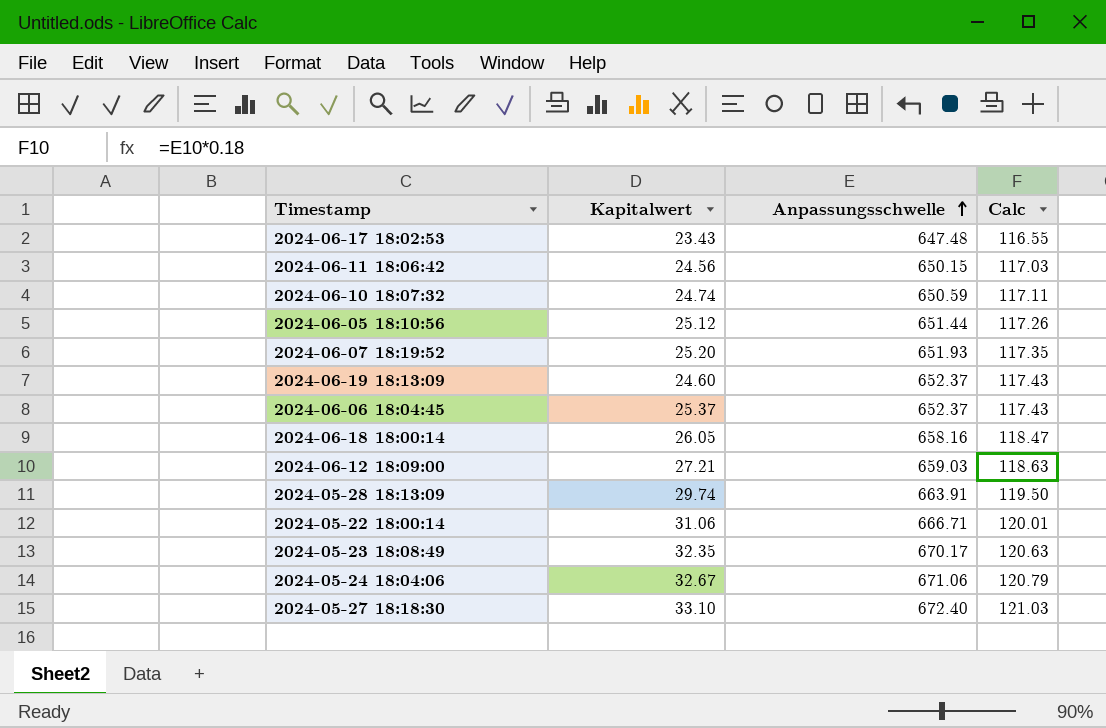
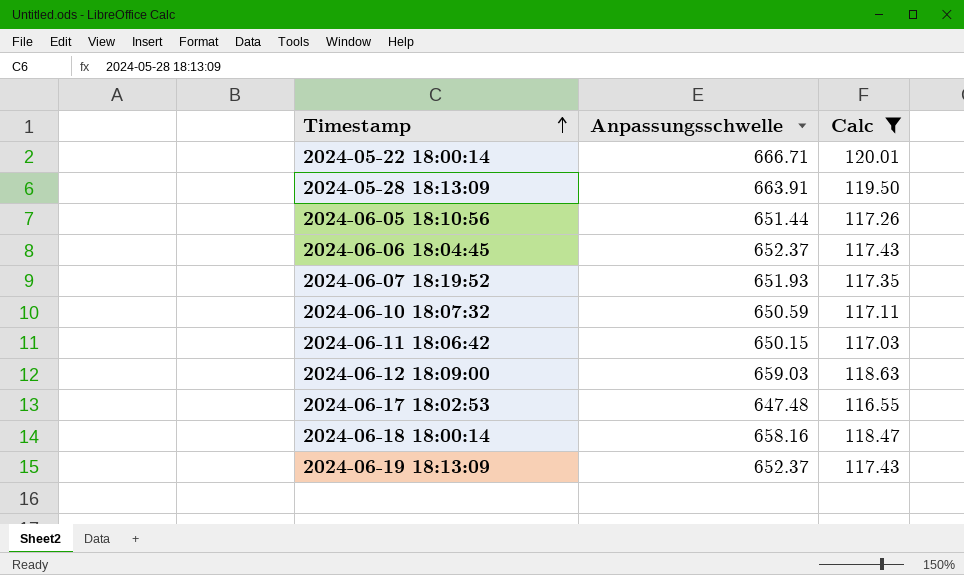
filter: none -> Calc <= 120.01
row order: Anpassungsschwelle ascending -> Timestamp ascending
column Kapitalwert | position: 2 -> none

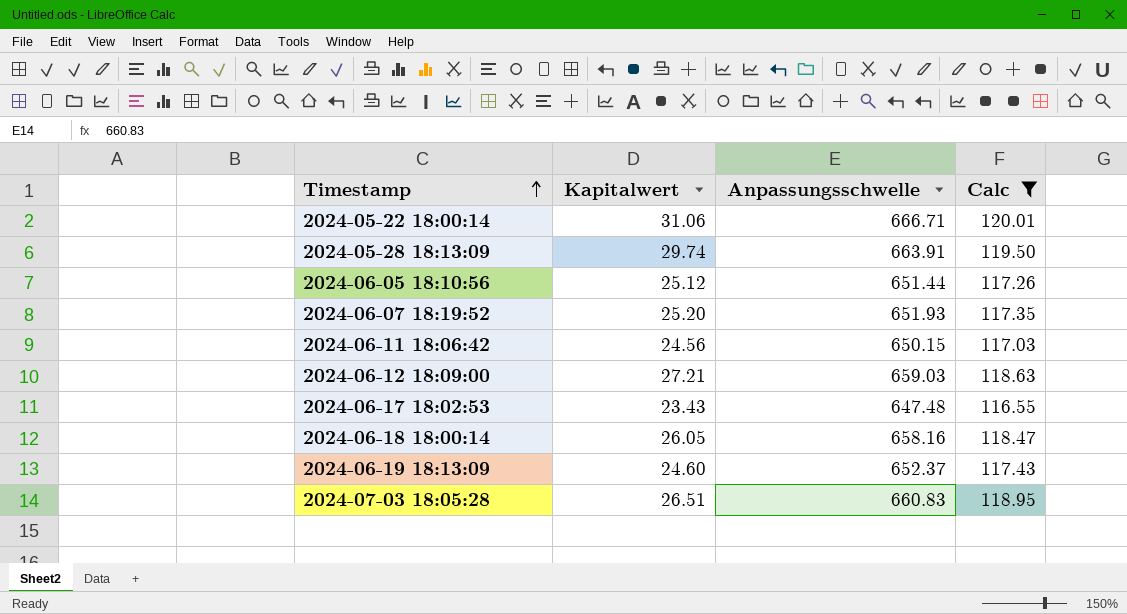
column Kapitalwert | position: none -> 2
row 2024-06-06 18:04:45: 652.37 | 117.43 -> none
row 2024-06-10 18:07:32: 650.59 | 117.11 -> none
row 2024-07-03 18:05:28: none -> 26.51 | 660.83 | 118.95

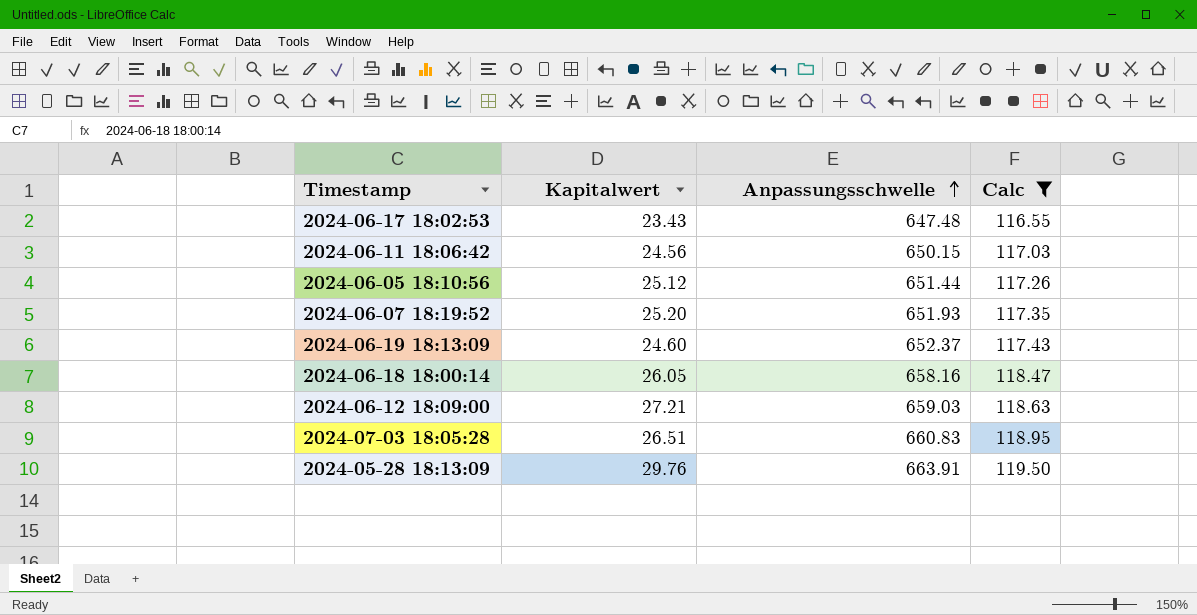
row order: Timestamp ascending -> Anpassungsschwelle ascending
row 2024-05-22 18:00:14: 31.06 | 666.71 | 120.01 -> none
2024-05-28 18:13:09 | Kapitalwert: 29.74 -> 29.76

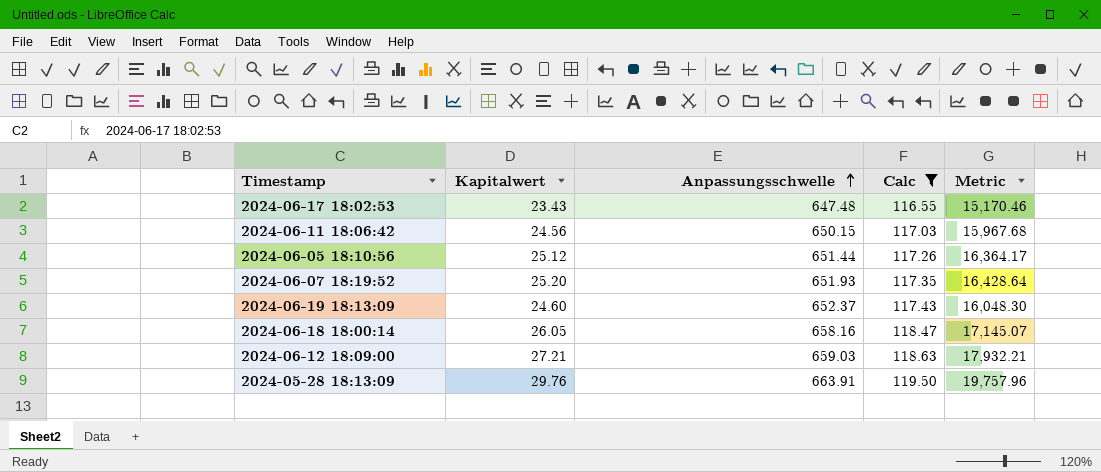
column Metric | formula: none -> [Kapitalwert] * [Anpassungsschwelle]
row 2024-07-03 18:05:28: 26.51 | 660.83 | 118.95 -> none

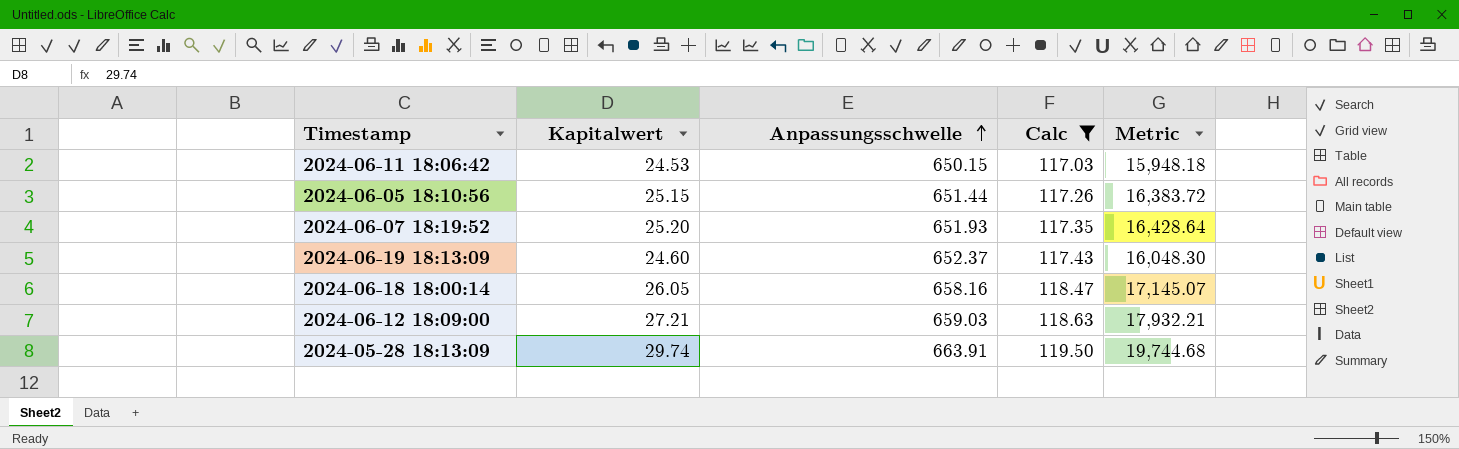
row 2024-06-17 18:02:53: 23.43 | 647.48 | 116.55 | 15,170.46 -> none
2024-06-11 18:06:42 | Kapitalwert: 24.56 -> 24.53
2024-06-11 18:06:42 | Metric: 15,967.68 -> 15,948.18
2024-06-05 18:10:56 | Kapitalwert: 25.12 -> 25.15
2024-06-05 18:10:56 | Metric: 16,364.17 -> 16,383.72
2024-05-28 18:13:09 | Kapitalwert: 29.76 -> 29.74
2024-05-28 18:13:09 | Metric: 19,757.96 -> 19,744.68

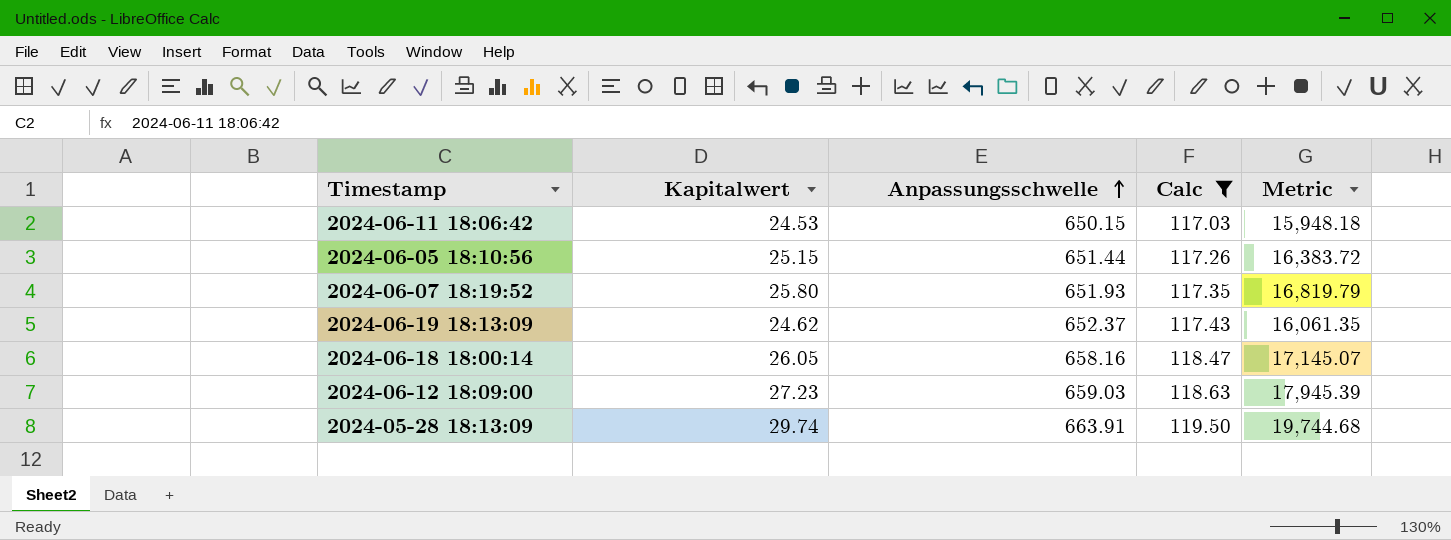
2024-06-07 18:19:52 | Kapitalwert: 25.20 -> 25.80
2024-06-07 18:19:52 | Metric: 16,428.64 -> 16,819.79
2024-06-19 18:13:09 | Kapitalwert: 24.60 -> 24.62
2024-06-19 18:13:09 | Metric: 16,048.30 -> 16,061.35
2024-06-12 18:09:00 | Kapitalwert: 27.21 -> 27.23
2024-06-12 18:09:00 | Metric: 17,932.21 -> 17,945.39

